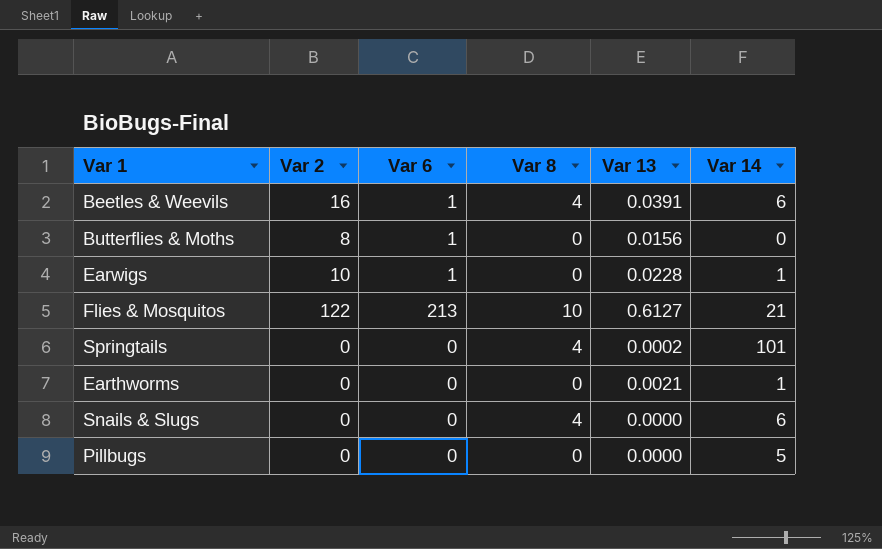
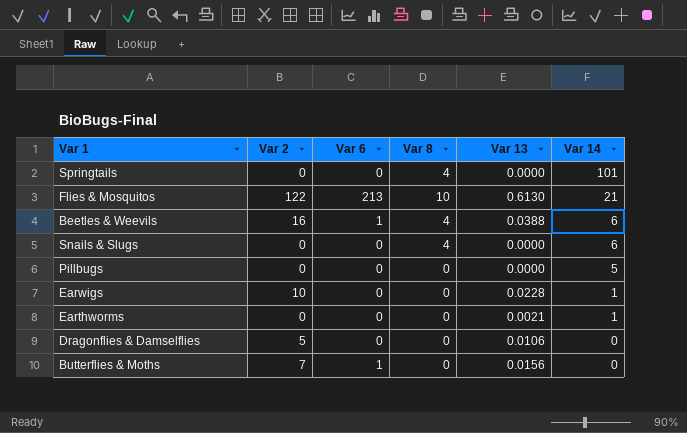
row order: none -> Var 14 descending
Springtails | Var 13: 0.0002 -> 0.0000
Flies & Mosquitos | Var 13: 0.6127 -> 0.6130
Beetles & Weevils | Var 13: 0.0391 -> 0.0388
Earwigs | Var 6: 1 -> 0
row Dragonflies & Damselflies: none -> 5 | 0 | 0 | 0.0106 | 0
Butterflies & Moths | Var 2: 8 -> 7

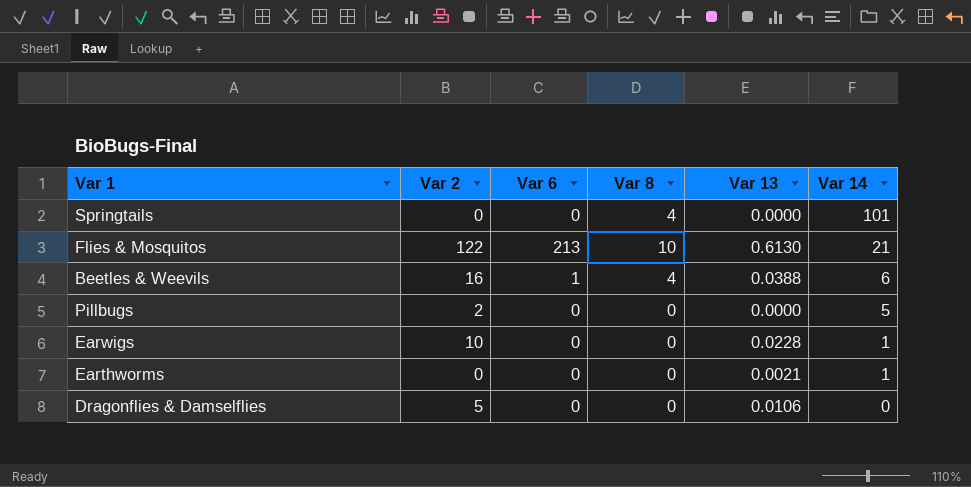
row Snails & Slugs: 0 | 0 | 4 | 0.0000 | 6 -> none
row Butterflies & Moths: 7 | 1 | 0 | 0.0156 | 0 -> none
Pillbugs | Var 2: 0 -> 2

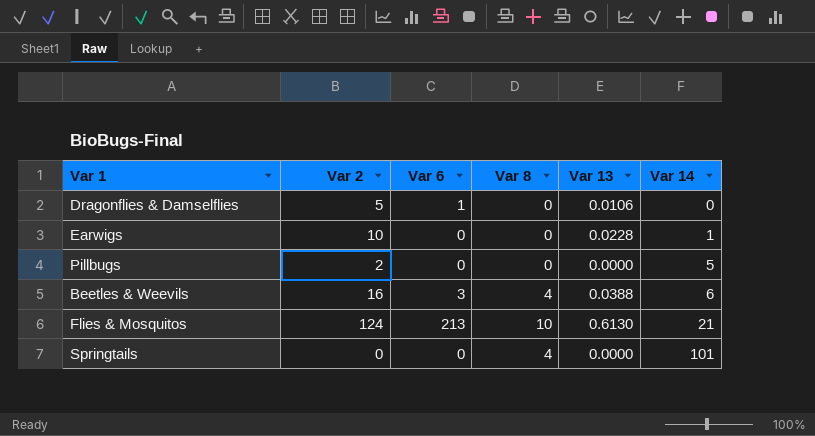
row order: Var 14 descending -> Var 14 ascending
row Earthworms: 0 | 0 | 0 | 0.0021 | 1 -> none
Dragonflies & Damselflies | Var 6: 0 -> 1
Beetles & Weevils | Var 6: 1 -> 3
Flies & Mosquitos | Var 2: 122 -> 124

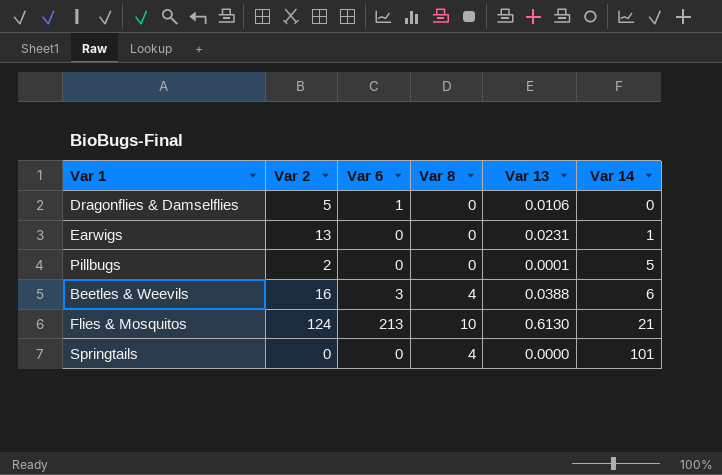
Earwigs | Var 2: 10 -> 13
Earwigs | Var 13: 0.0228 -> 0.0231
Pillbugs | Var 13: 0.0000 -> 0.0001

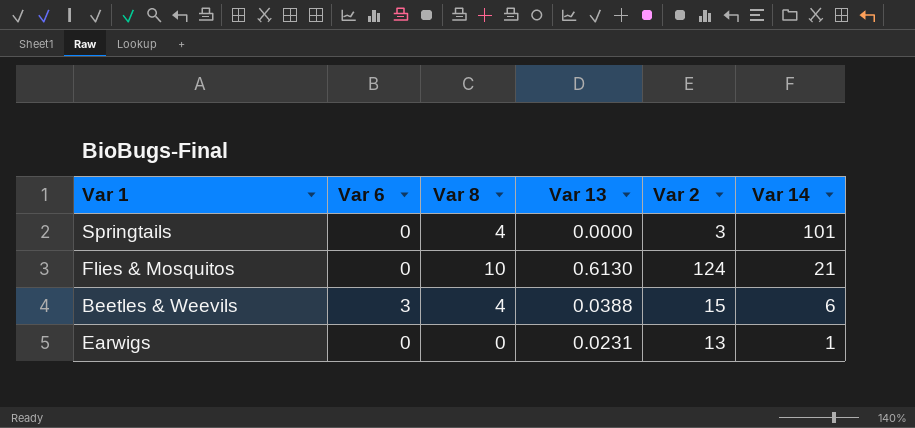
row order: Var 14 ascending -> Var 14 descending
column Var 2 | position: 2 -> 5
row Dragonflies & Damselflies: 5 | 1 | 0 | 0.0106 | 0 -> none
row Pillbugs: 2 | 0 | 0 | 0.0001 | 5 -> none
Springtails | Var 2: 0 -> 3
Flies & Mosquitos | Var 6: 213 -> 0
Beetles & Weevils | Var 2: 16 -> 15

